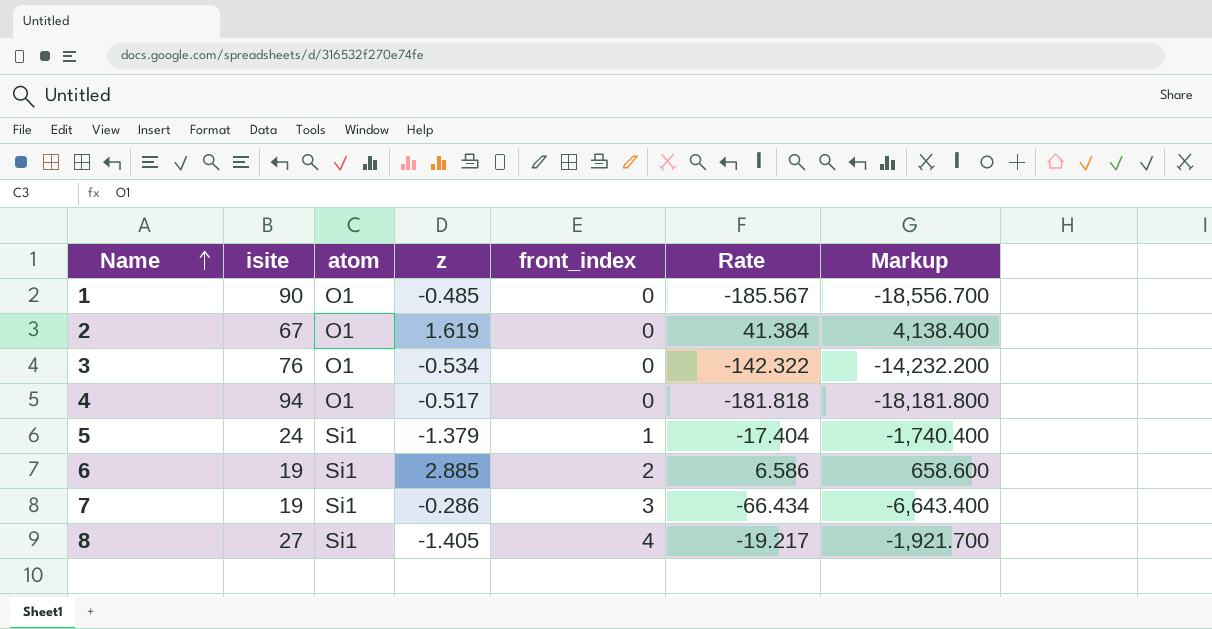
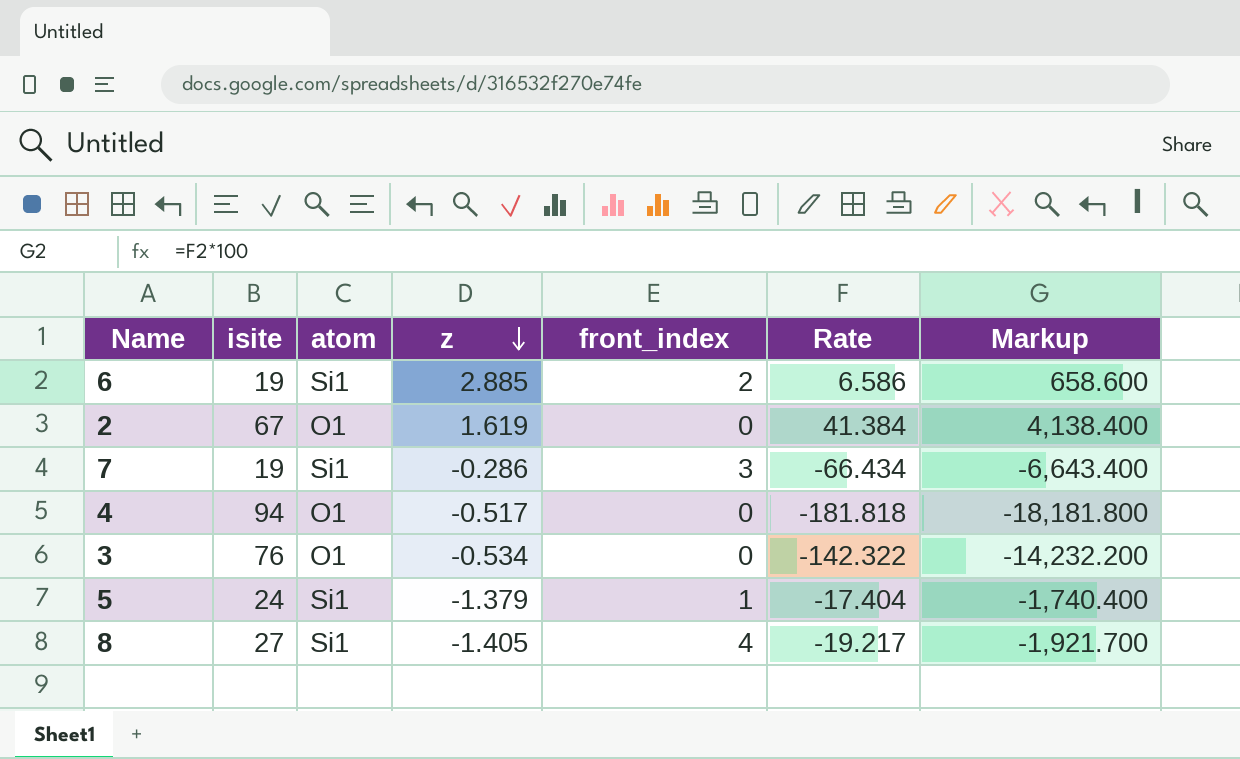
row order: Name ascending -> z descending
row 1: 90 | O1 | -0.485 | 0 | -185.567 | -18,556.700 -> none

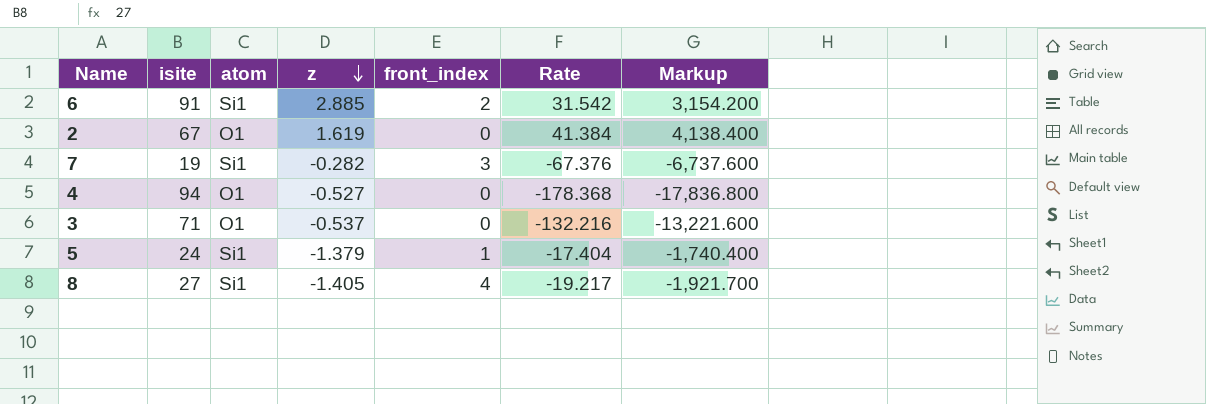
6 | isite: 19 -> 91
6 | Rate: 6.586 -> 31.542
6 | Markup: 658.600 -> 3,154.200
7 | z: -0.286 -> -0.282
7 | Rate: -66.434 -> -67.376
7 | Markup: -6,643.400 -> -6,737.600
4 | z: -0.517 -> -0.527
4 | Rate: -181.818 -> -178.368
4 | Markup: -18,181.800 -> -17,836.800
3 | isite: 76 -> 71
3 | z: -0.534 -> -0.537
3 | Rate: -142.322 -> -132.216
3 | Markup: -14,232.200 -> -13,221.600

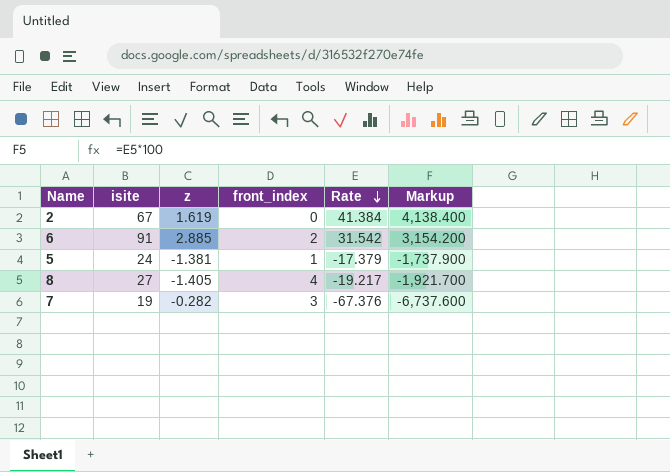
row order: z descending -> Rate descending
column atom | position: 3 -> none
row 4: 94 | O1 | -0.527 | 0 | -178.368 | -17,836.800 -> none
row 3: 71 | O1 | -0.537 | 0 | -132.216 | -13,221.600 -> none
5 | z: -1.379 -> -1.381
5 | Rate: -17.404 -> -17.379
5 | Markup: -1,740.400 -> -1,737.900

